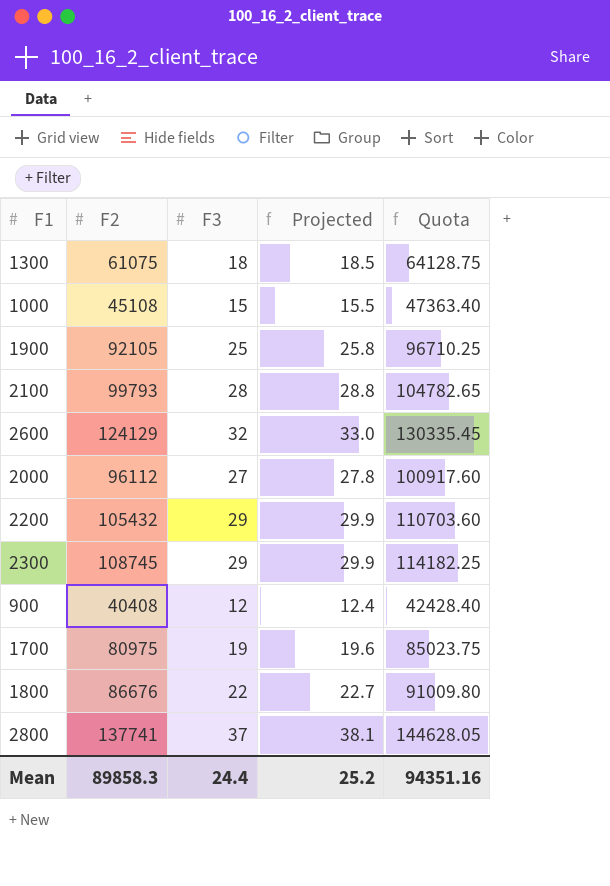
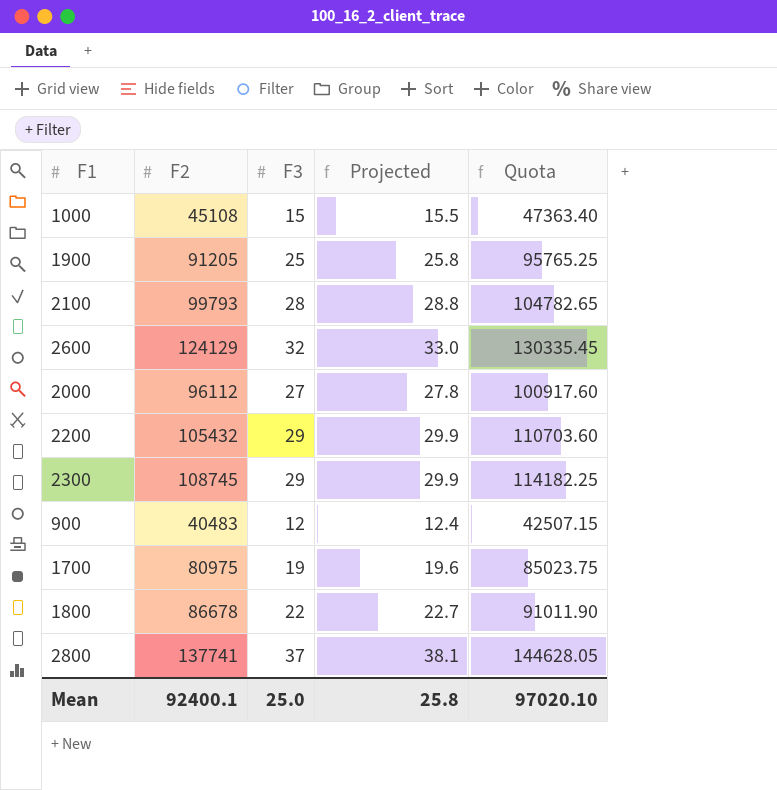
row 1300: 61075 | 18 | 18.5 | 64128.75 -> none
1900 | F2: 92105 -> 91205
1900 | Quota: 96710.25 -> 95765.25
900 | F2: 40408 -> 40483
900 | Quota: 42428.40 -> 42507.15
1800 | F2: 86676 -> 86678
1800 | Quota: 91009.80 -> 91011.90
Mean | F2: 89858.3 -> 92400.1
Mean | F3: 24.4 -> 25.0
Mean | Projected: 25.2 -> 25.8
Mean | Quota: 94351.16 -> 97020.10

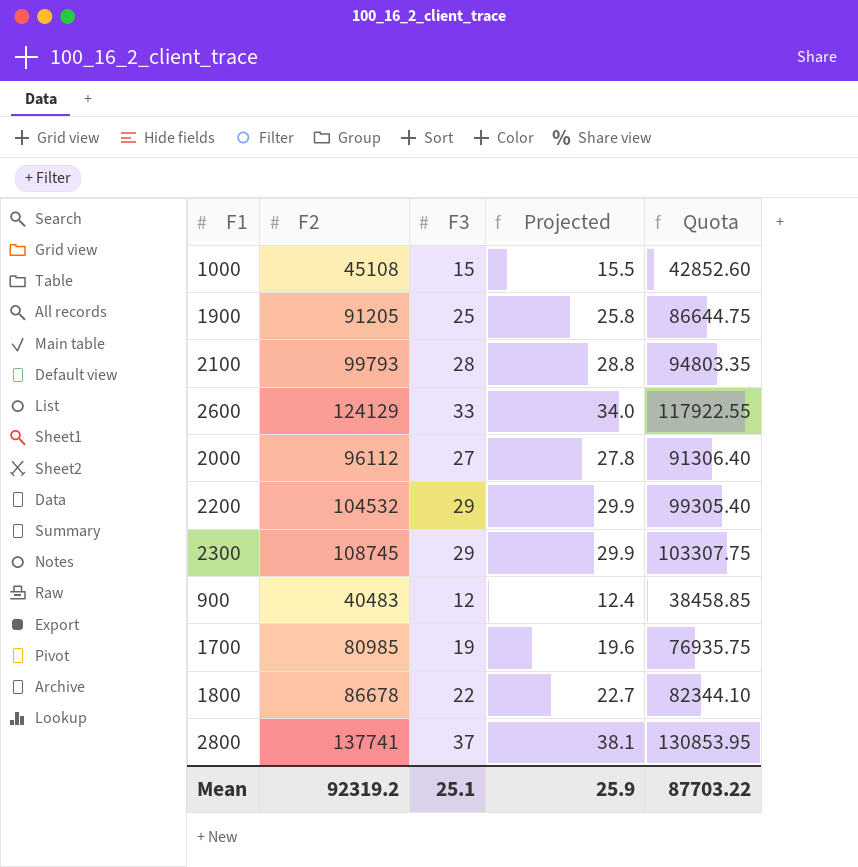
column Quota | formula: [F2] * 1.05 -> [F2] * 0.95
2600 | F3: 32 -> 33
2600 | Projected: 33.0 -> 34.0
2200 | F2: 105432 -> 104532
1700 | F2: 80975 -> 80985
Mean | F2: 92400.1 -> 92319.2
Mean | F3: 25.0 -> 25.1
Mean | Projected: 25.8 -> 25.9
Mean | Quota: 97020.10 -> 87703.22

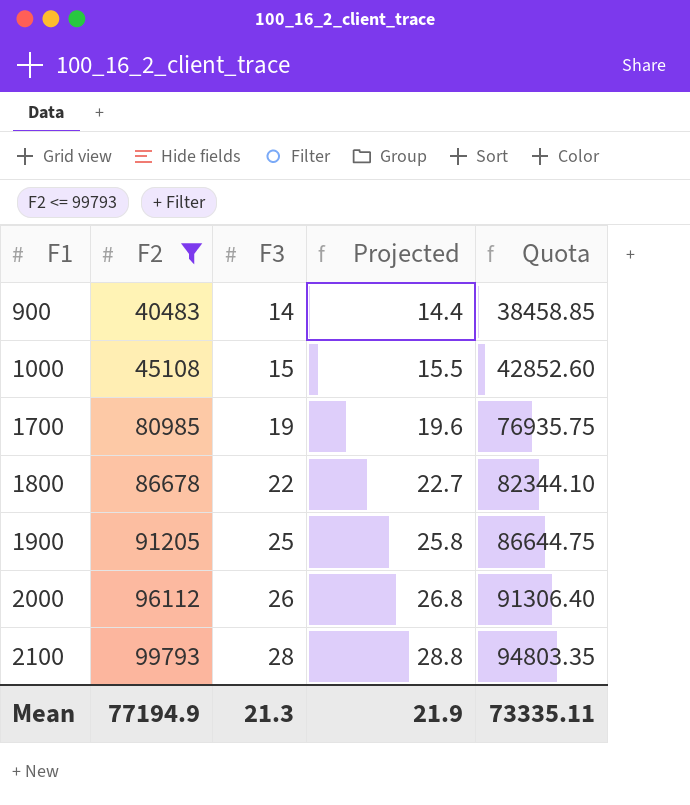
filter: none -> F2 <= 99793
row order: none -> F1 ascending
900 | F3: 12 -> 14
900 | Projected: 12.4 -> 14.4
2000 | F3: 27 -> 26
2000 | Projected: 27.8 -> 26.8
Mean | F2: 92319.2 -> 77194.9
Mean | F3: 25.1 -> 21.3
Mean | Projected: 25.9 -> 21.9
Mean | Quota: 87703.22 -> 73335.11

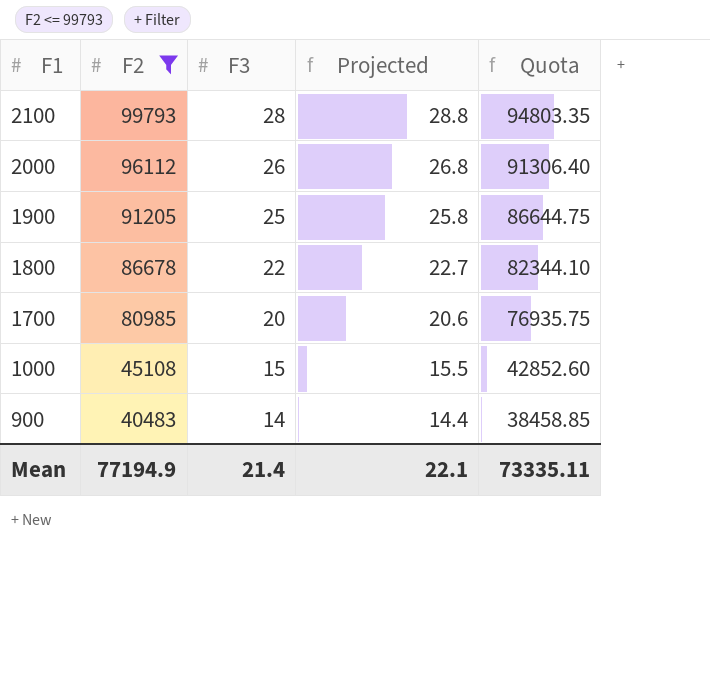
row order: F1 ascending -> F1 descending
1700 | F3: 19 -> 20
1700 | Projected: 19.6 -> 20.6
Mean | F3: 21.3 -> 21.4
Mean | Projected: 21.9 -> 22.1

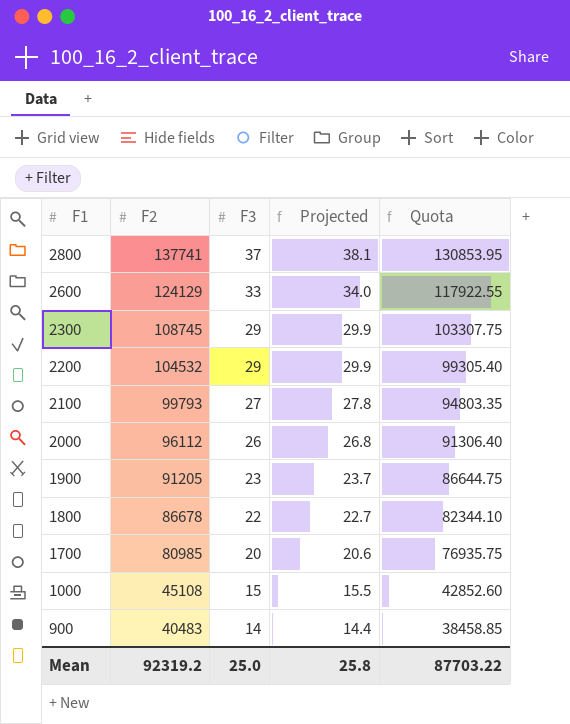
filter: F2 <= 99793 -> none
2100 | F3: 28 -> 27
2100 | Projected: 28.8 -> 27.8
1900 | F3: 25 -> 23
1900 | Projected: 25.8 -> 23.7
Mean | F2: 77194.9 -> 92319.2
Mean | F3: 21.4 -> 25.0
Mean | Projected: 22.1 -> 25.8
Mean | Quota: 73335.11 -> 87703.22

